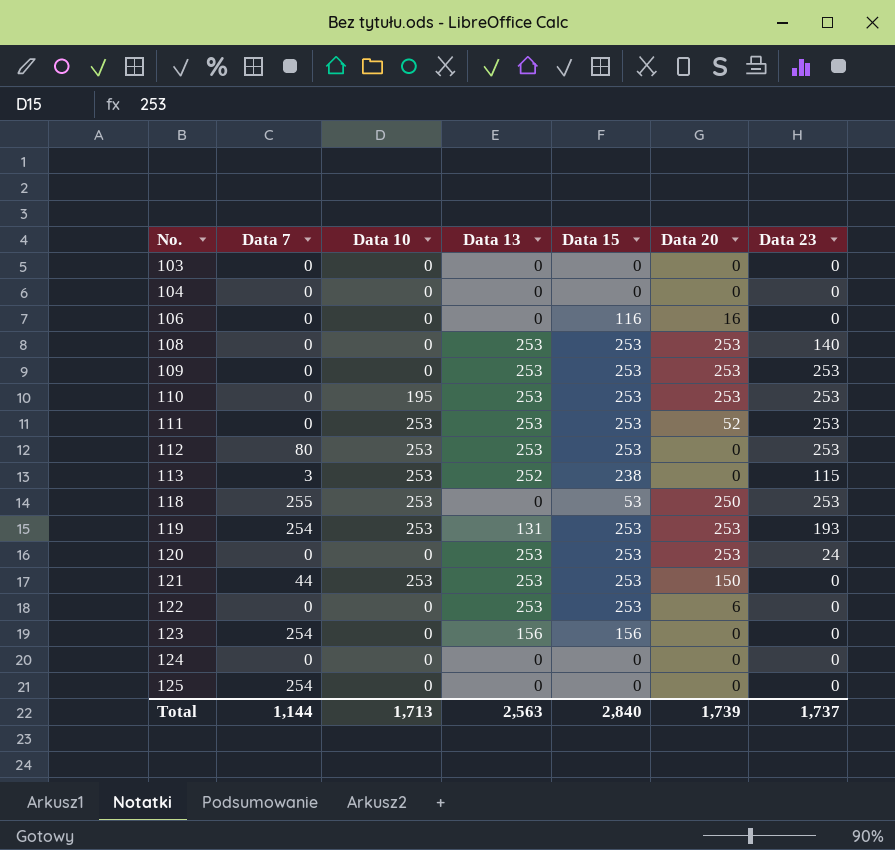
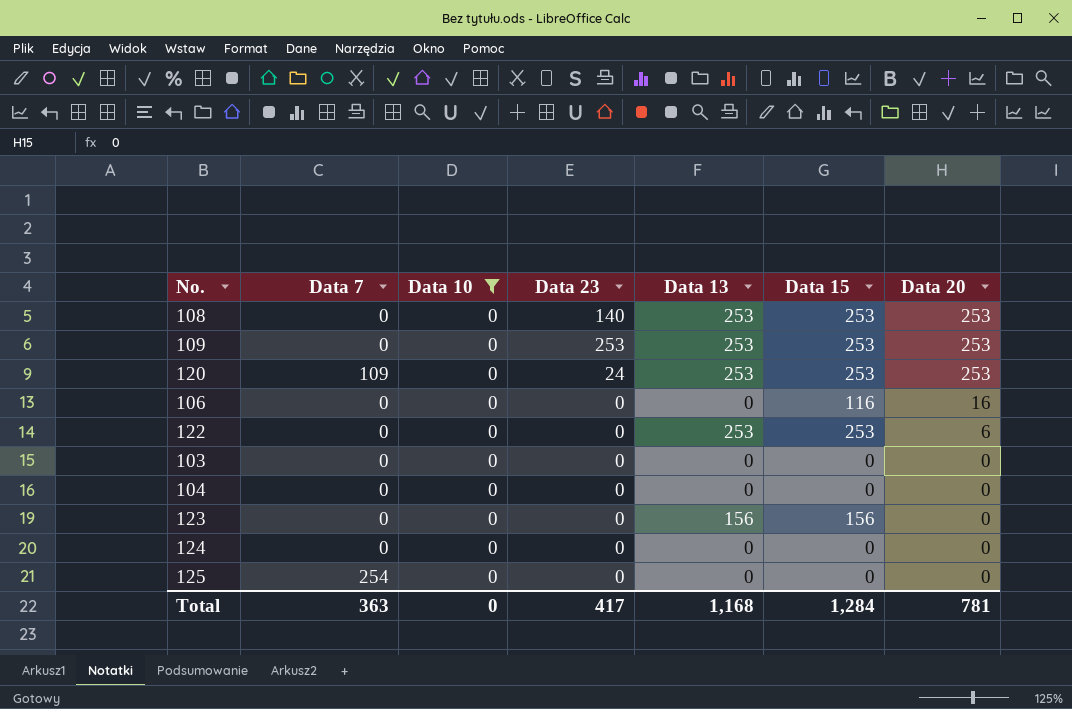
filter: none -> Data 10 = 0
row order: No. ascending -> Data 20 descending
column Data 23 | position: 7 -> 4
120 | Data 7: 0 -> 109
123 | Data 7: 254 -> 0
Total | Data 7: 1,144 -> 363
Total | Data 10: 1,713 -> 0
Total | Data 23: 1,737 -> 417
Total | Data 13: 2,563 -> 1,168
Total | Data 15: 2,840 -> 1,284
Total | Data 20: 1,739 -> 781

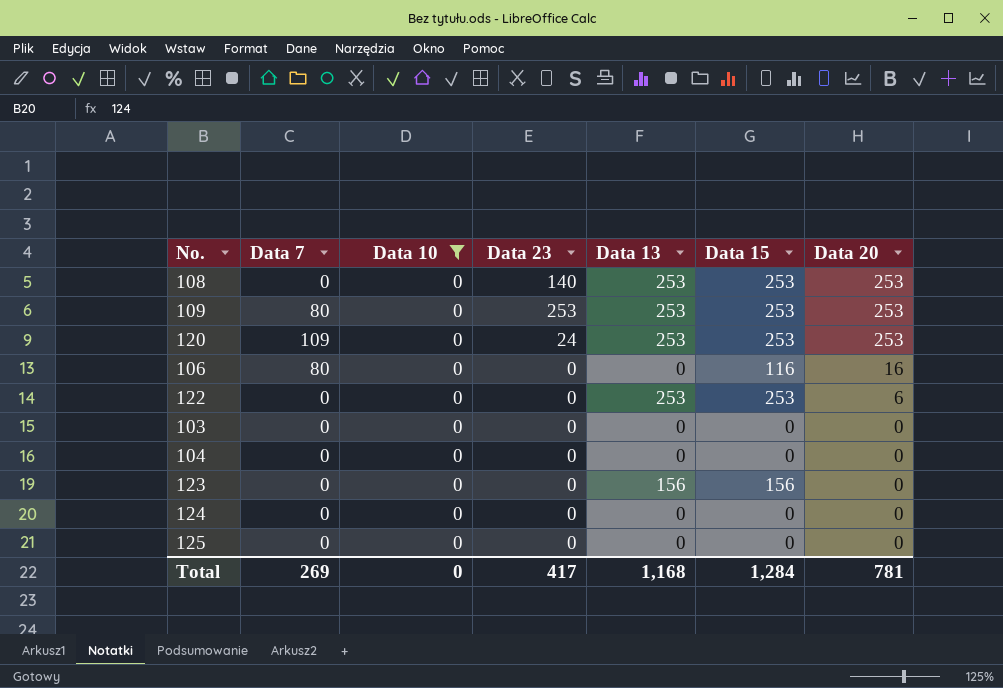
109 | Data 7: 0 -> 80
106 | Data 7: 0 -> 80
125 | Data 7: 254 -> 0
Total | Data 7: 363 -> 269

